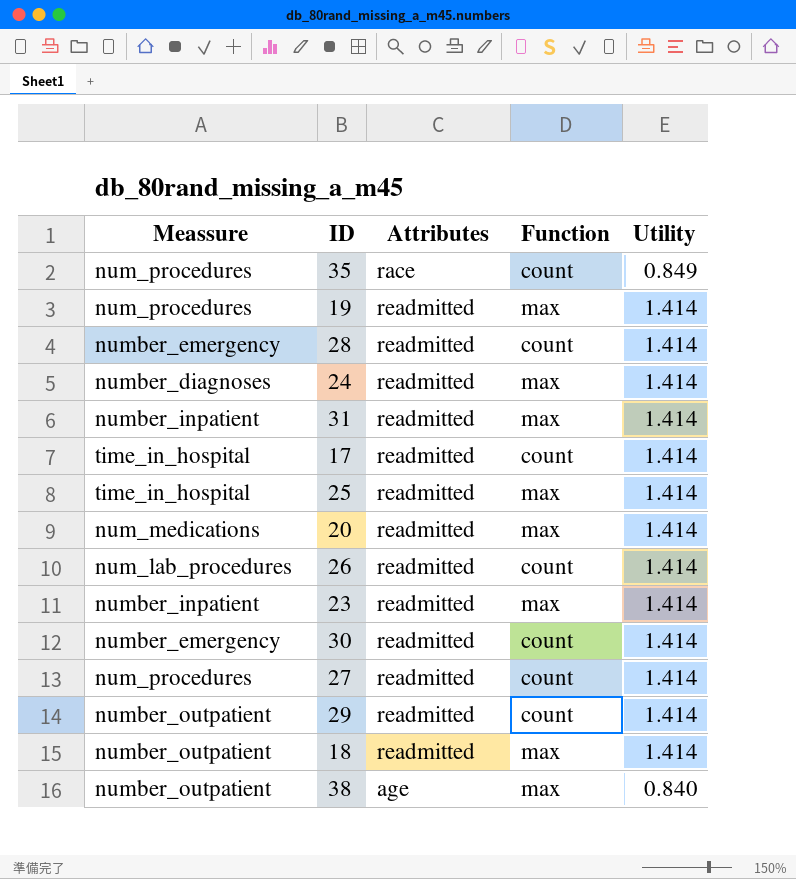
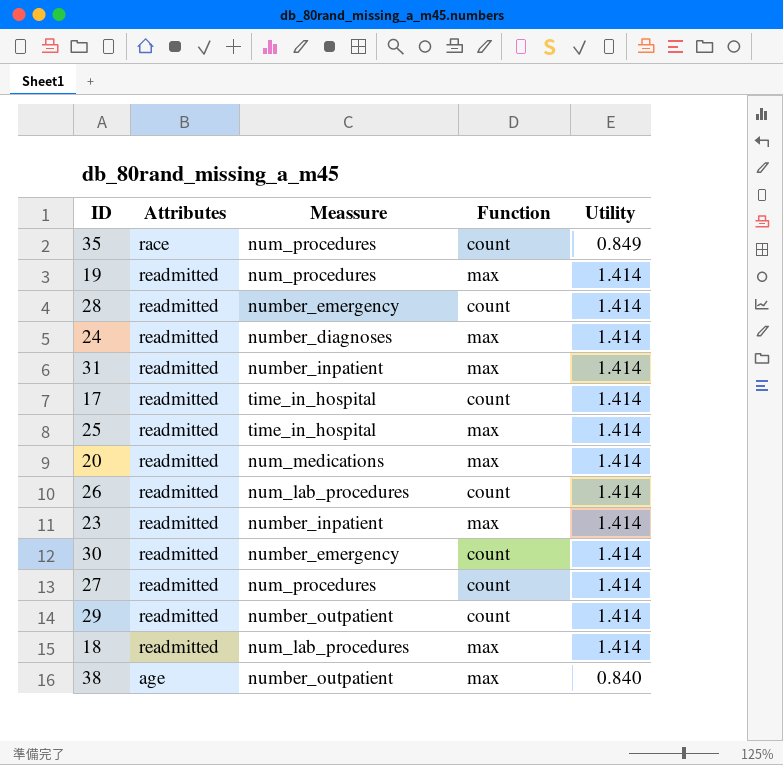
column Meassure | position: 1 -> 3
18 | Meassure: number_outpatient -> num_lab_procedures

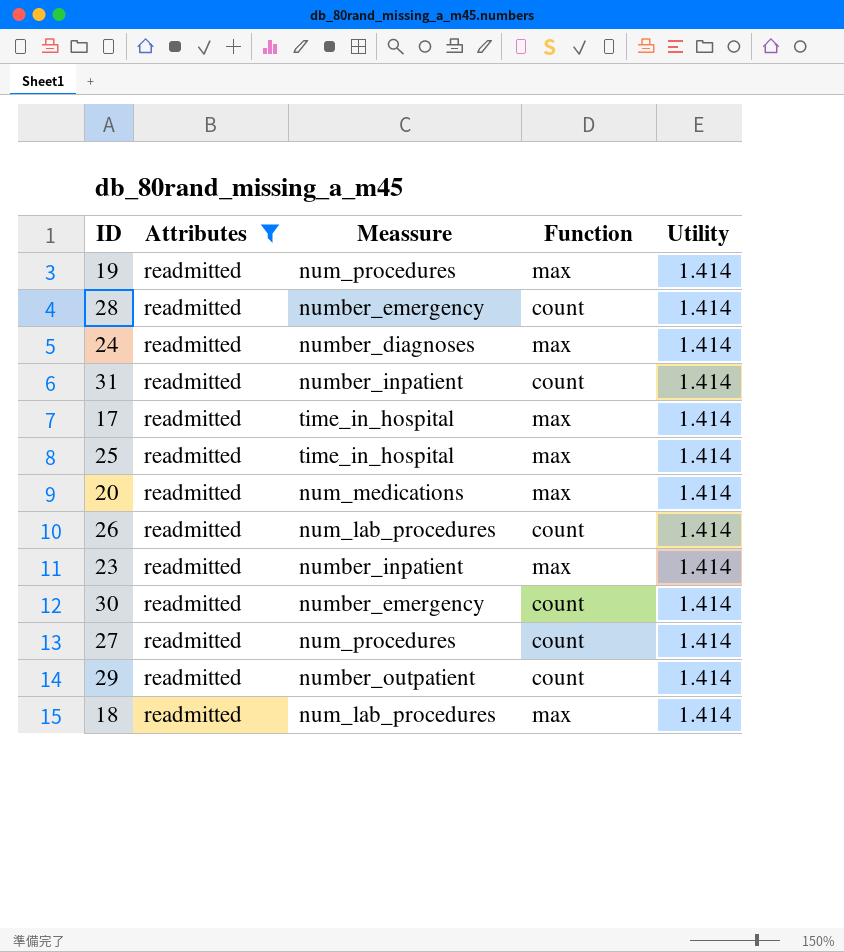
filter: none -> Attributes = readmitted
31 | Function: max -> count
17 | Function: count -> max

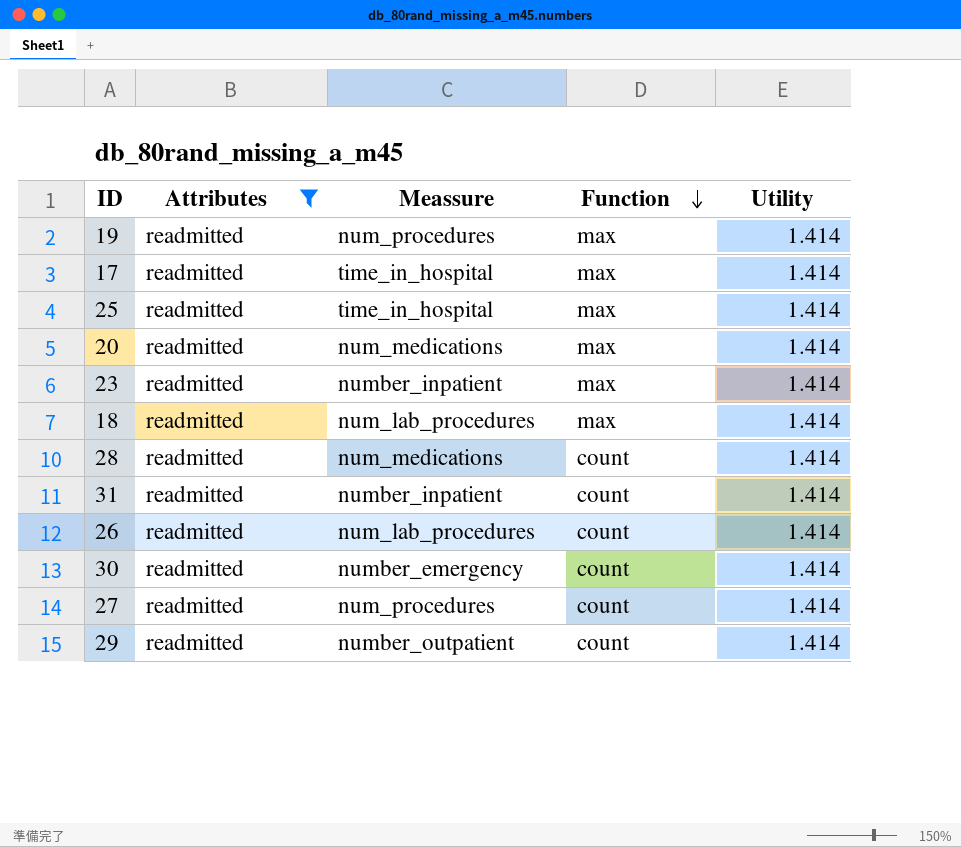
row order: none -> Function descending
row 24: readmitted | number_diagnoses | max | 1.414 -> none
28 | Meassure: number_emergency -> num_medications

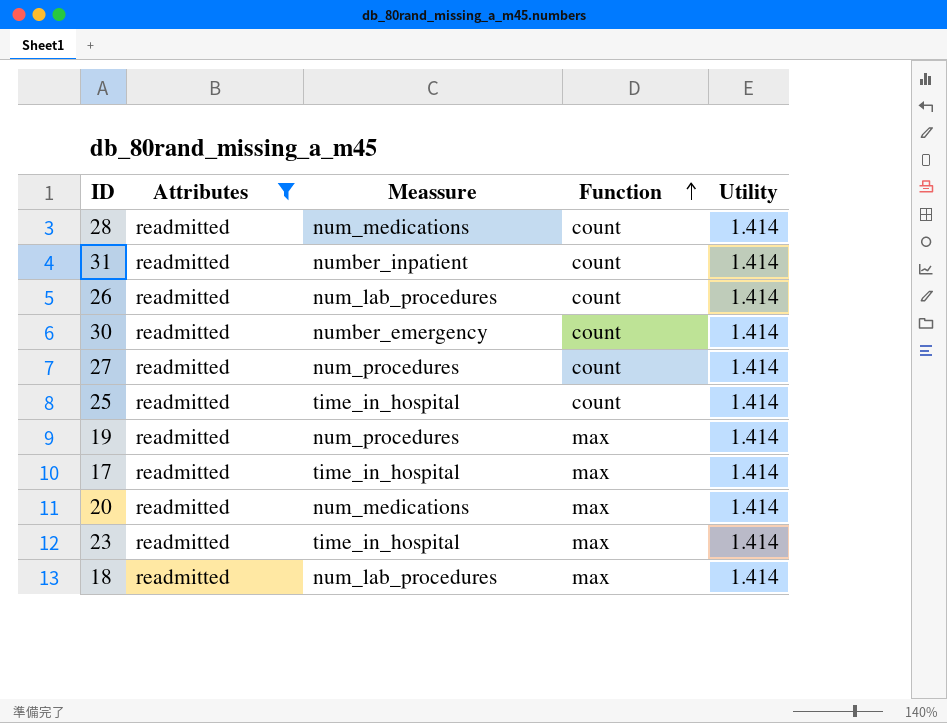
row order: Function descending -> Function ascending
row 29: readmitted | number_outpatient | count | 1.414 -> none
25 | Function: max -> count
23 | Meassure: number_inpatient -> time_in_hospital

